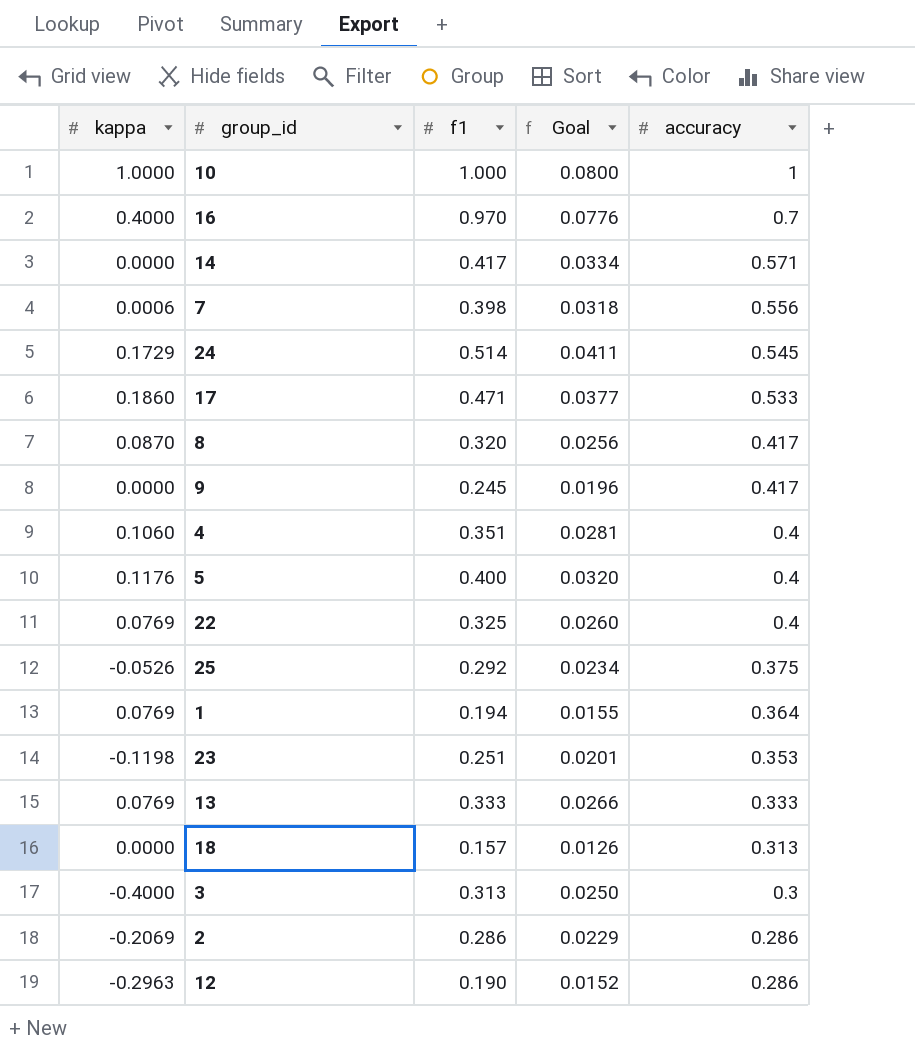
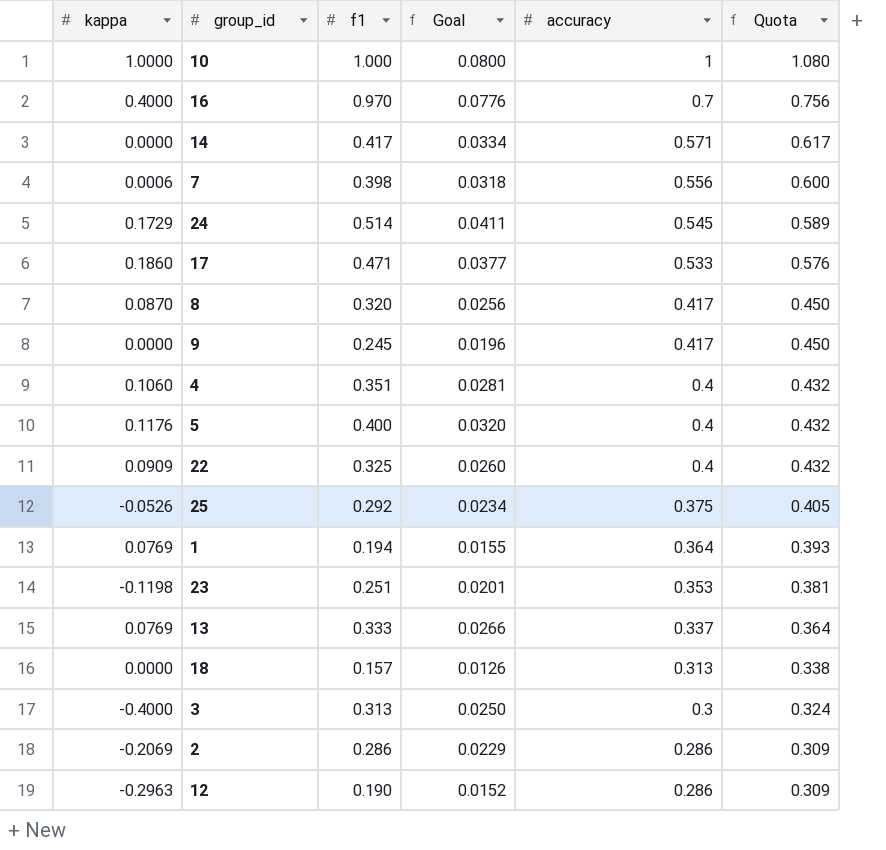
column Quota | formula: none -> [accuracy] * 1.08
22 | kappa: 0.0769 -> 0.0909
13 | accuracy: 0.333 -> 0.337

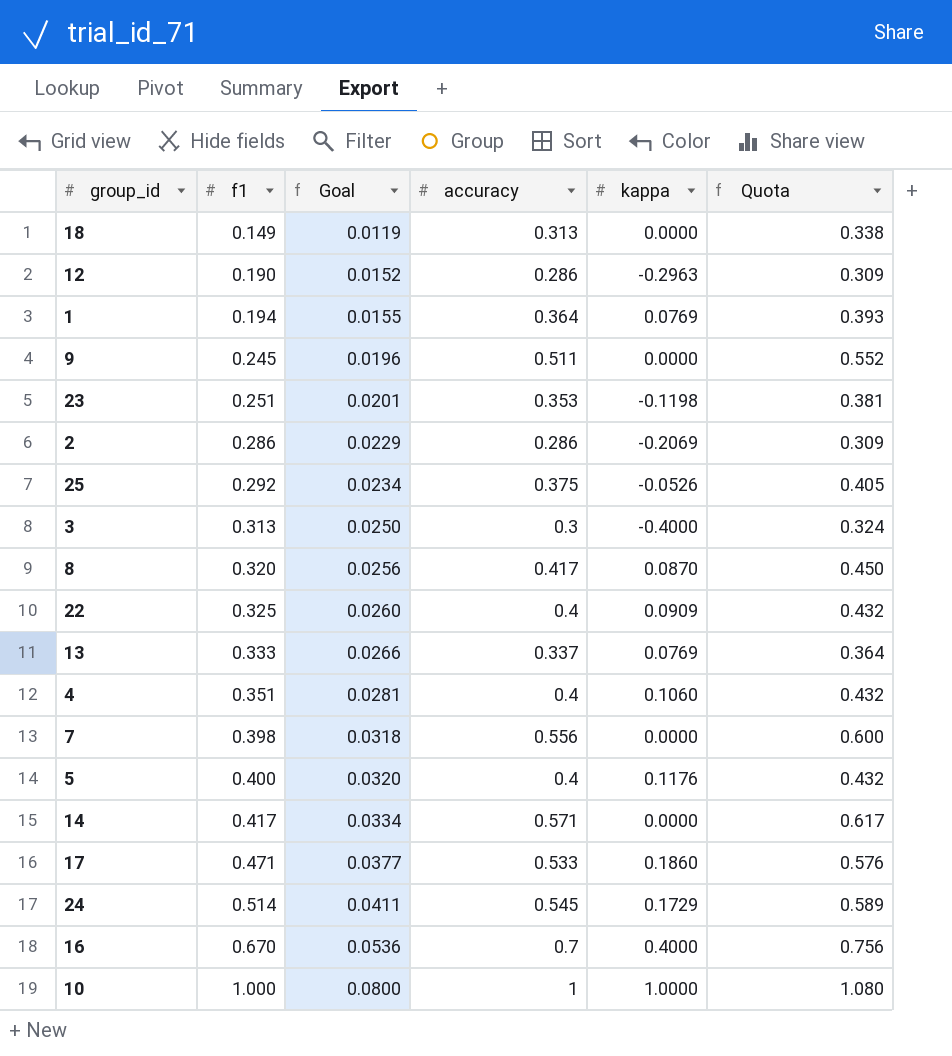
row order: accuracy descending -> f1 ascending
column kappa | position: 1 -> 5
18 | f1: 0.157 -> 0.149
18 | Goal: 0.0126 -> 0.0119
9 | accuracy: 0.417 -> 0.511
9 | Quota: 0.450 -> 0.552
7 | kappa: 0.0006 -> 0.0000
16 | f1: 0.970 -> 0.670
16 | Goal: 0.0776 -> 0.0536

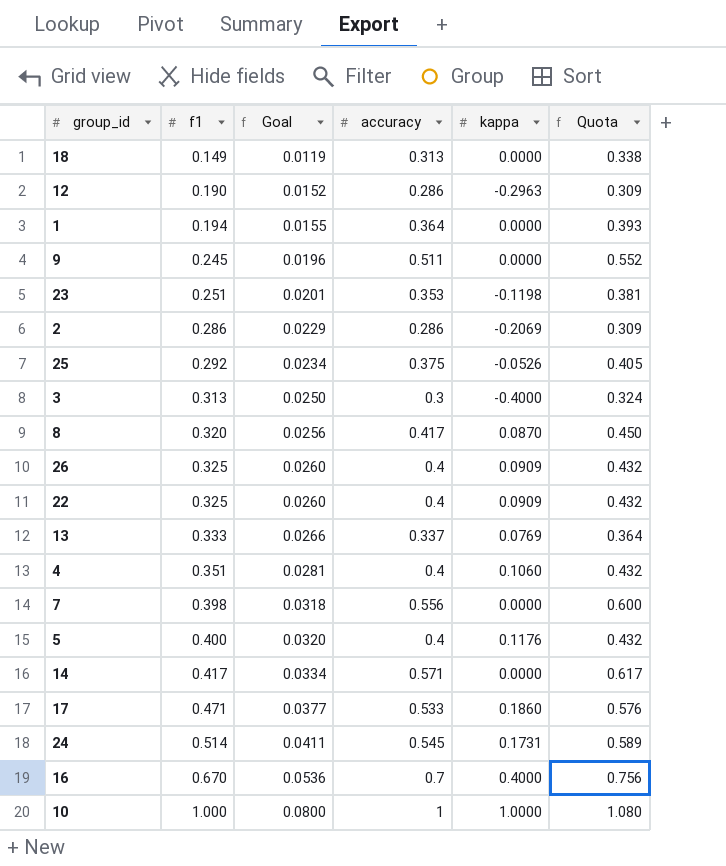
1 | kappa: 0.0769 -> 0.0000
row 26: none -> 0.325 | 0.0260 | 0.4 | 0.0909 | 0.432
24 | kappa: 0.1729 -> 0.1731

